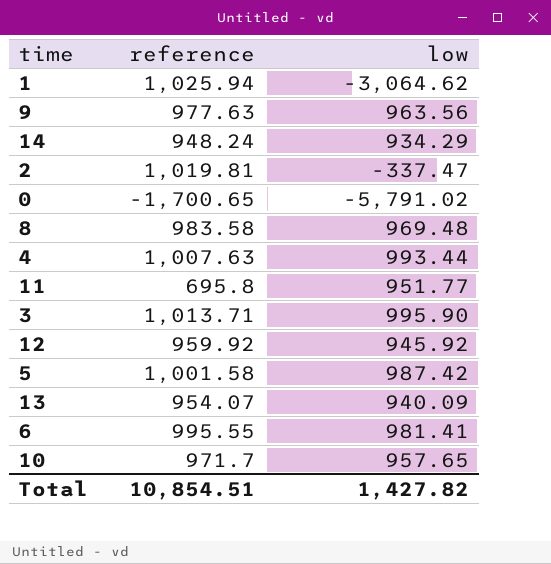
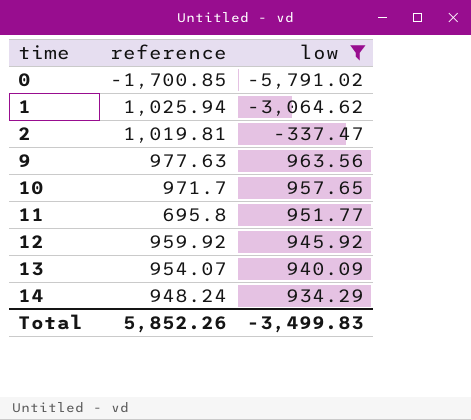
filter: none -> low <= 963.56
row order: none -> time ascending
0 | reference: -1,700.65 -> -1,700.85
Total | reference: 10,854.51 -> 5,852.26
Total | low: 1,427.82 -> -3,499.83

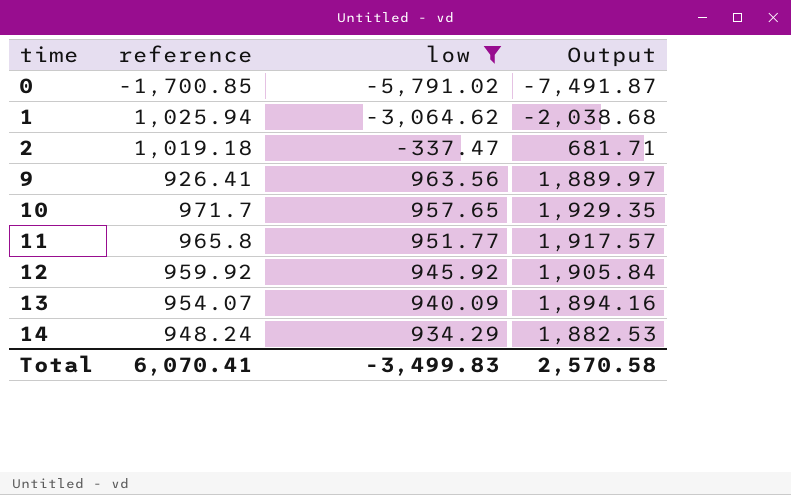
column Output | formula: none -> [reference] + [low]
2 | reference: 1,019.81 -> 1,019.18
9 | reference: 977.63 -> 926.41
11 | reference: 695.8 -> 965.8
Total | reference: 5,852.26 -> 6,070.41

